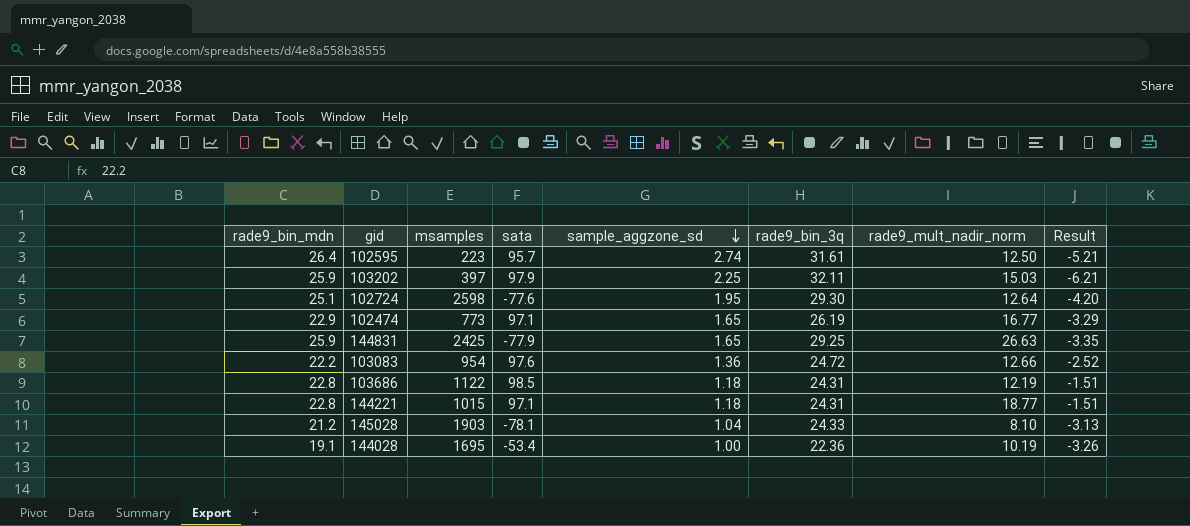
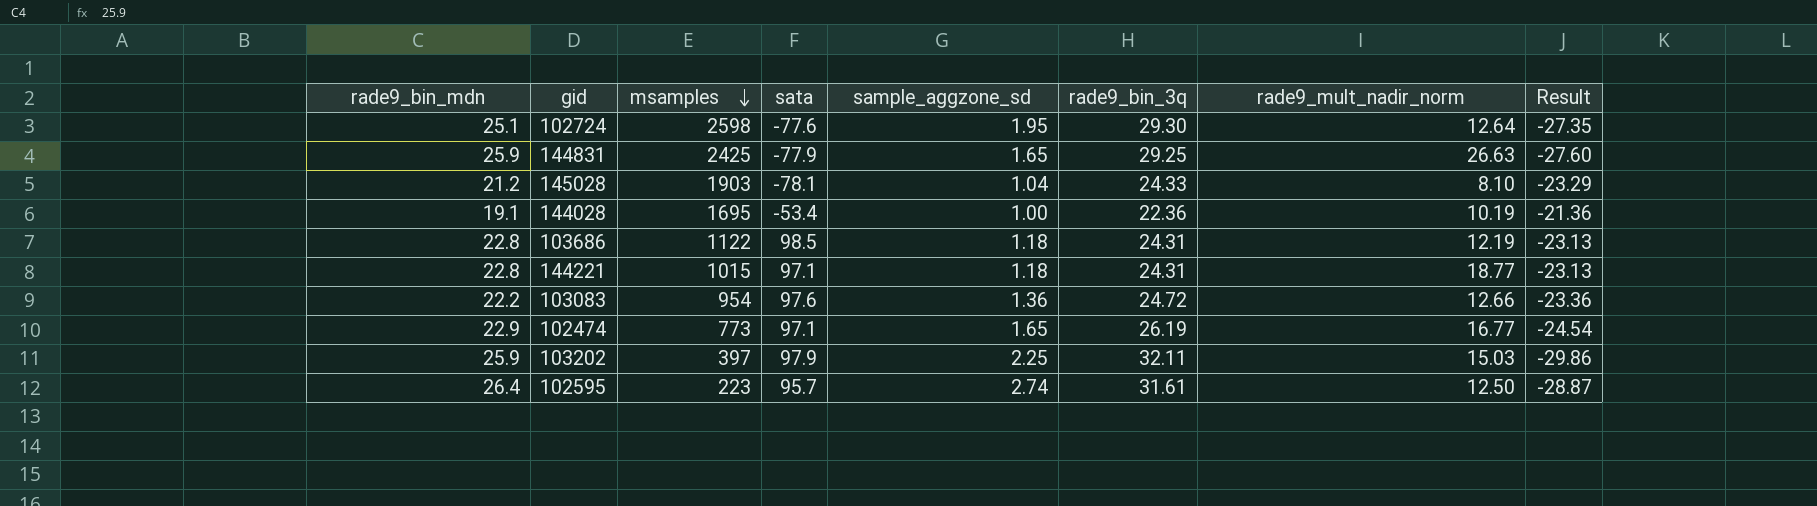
row order: sample_aggzone_sd descending -> msamples descending
column Result | formula: [rade9_bin_mdn] - [rade9_bin_3q] -> [sample_aggzone_sd] - [rade9_bin_3q]

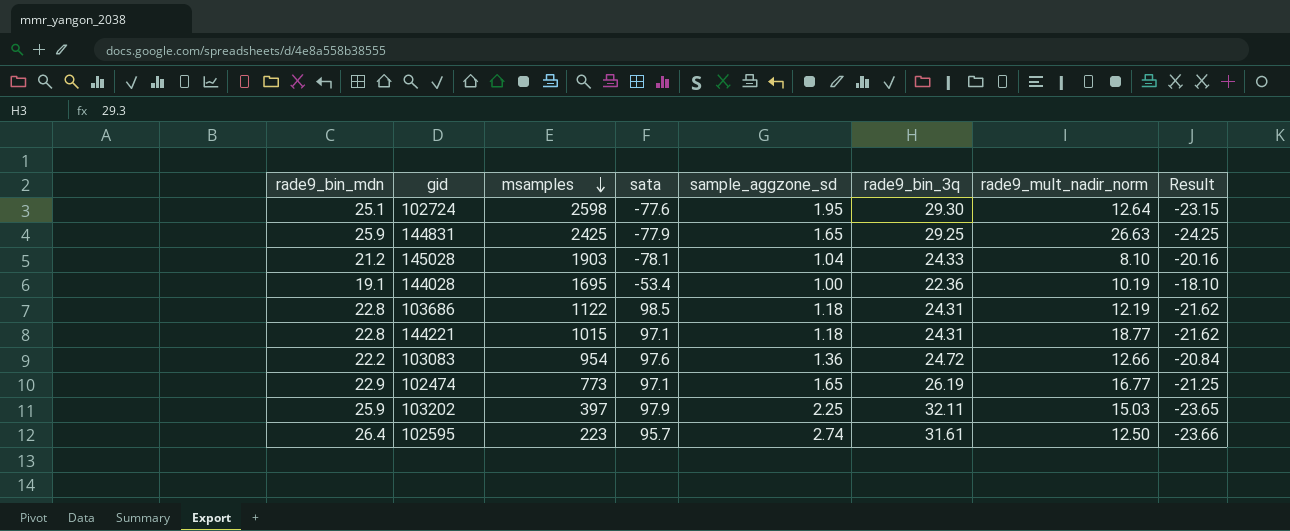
column Result | formula: [sample_aggzone_sd] - [rade9_bin_3q] -> [sample_aggzone_sd] - [rade9_bin_mdn]

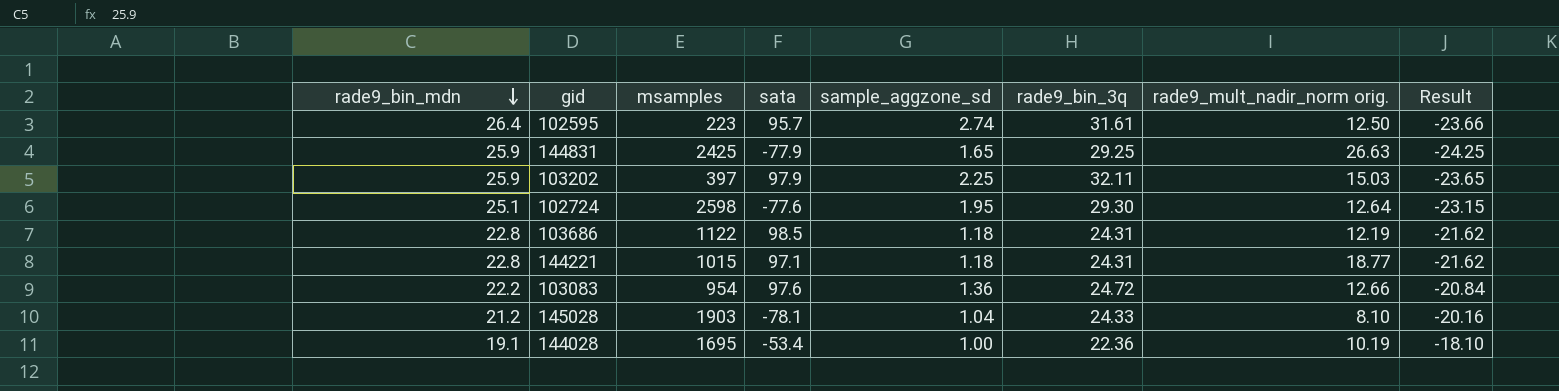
row order: msamples descending -> rade9_bin_mdn descending
column name: rade9_mult_nadir_norm -> rade9_mult_nadir_norm orig.
row 102474: 22.9 | 773 | 97.1 | 1.65 | 26.19 | 16.77 | -21.25 -> none

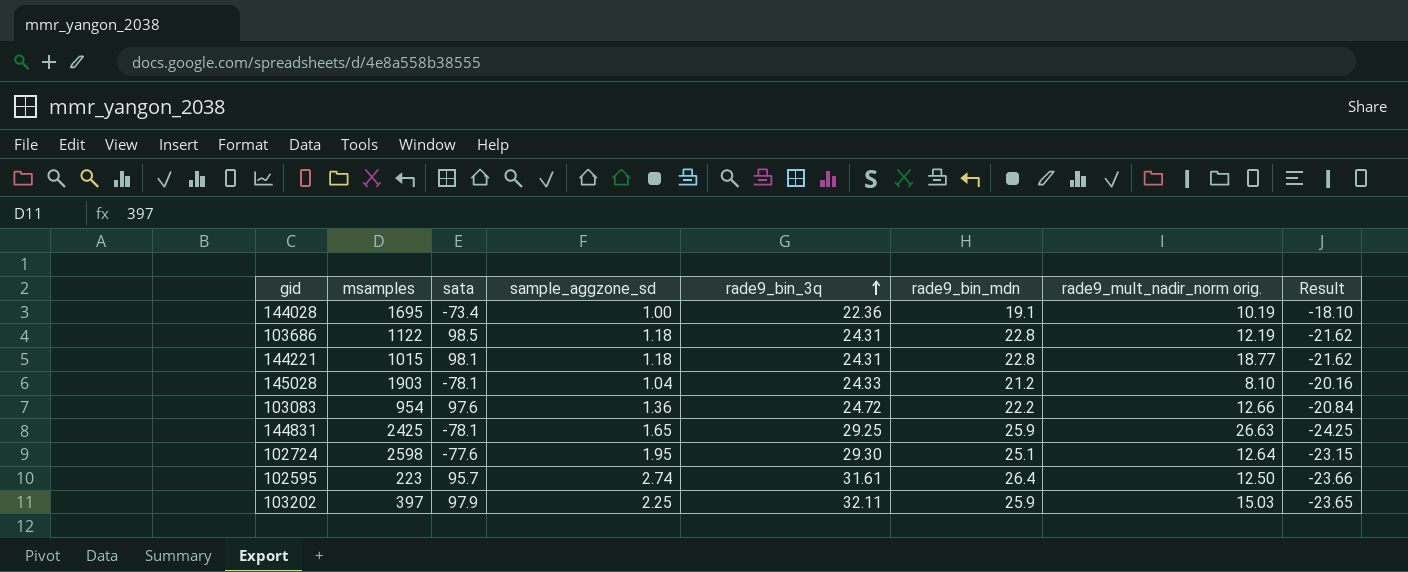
row order: rade9_bin_mdn descending -> rade9_bin_3q ascending
column rade9_bin_mdn | position: 1 -> 6
144028 | sata: -53.4 -> -73.4
144221 | sata: 97.1 -> 98.1
144831 | sata: -77.9 -> -78.1

